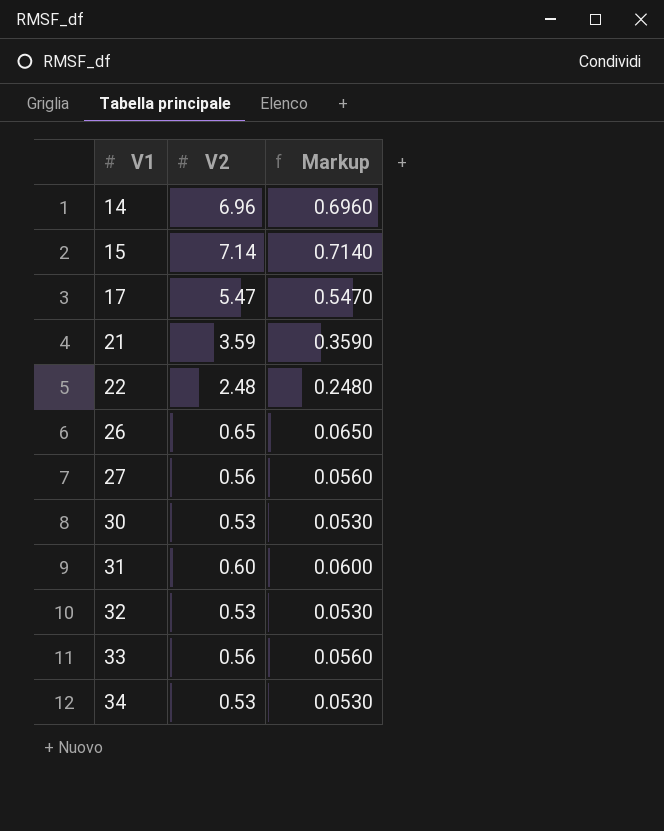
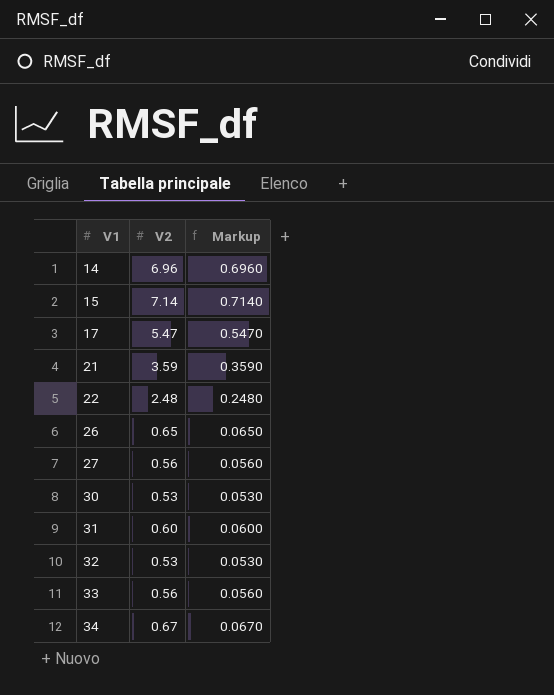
34 | V2: 0.53 -> 0.67
34 | Markup: 0.0530 -> 0.0670

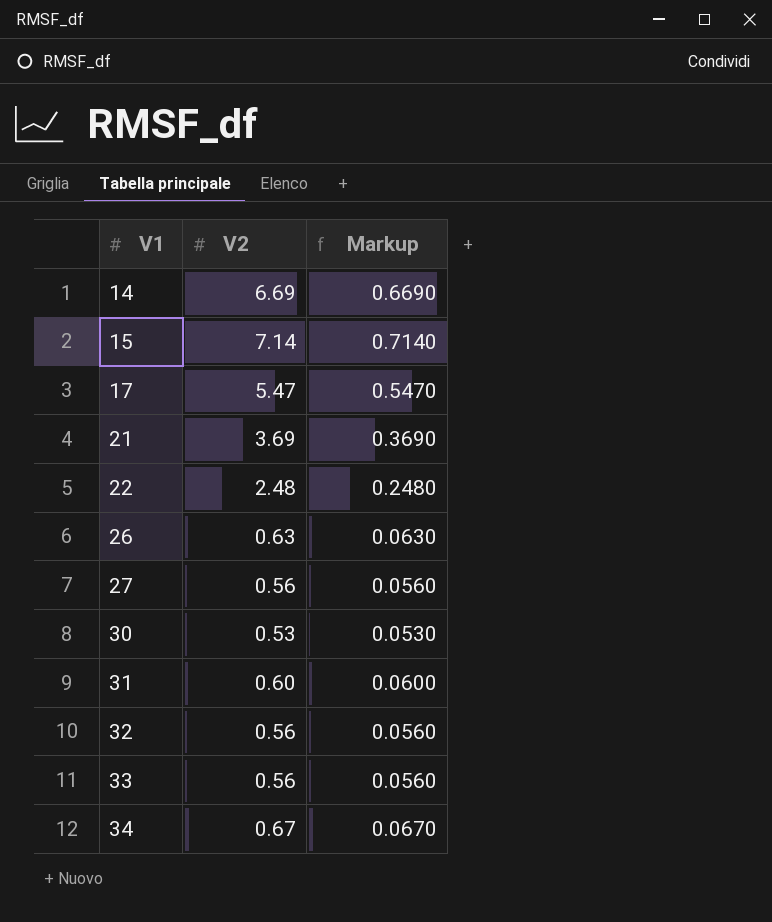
14 | V2: 6.96 -> 6.69
14 | Markup: 0.6960 -> 0.6690
21 | V2: 3.59 -> 3.69
21 | Markup: 0.3590 -> 0.3690
26 | V2: 0.65 -> 0.63
26 | Markup: 0.0650 -> 0.0630
32 | V2: 0.53 -> 0.56
32 | Markup: 0.0530 -> 0.0560

